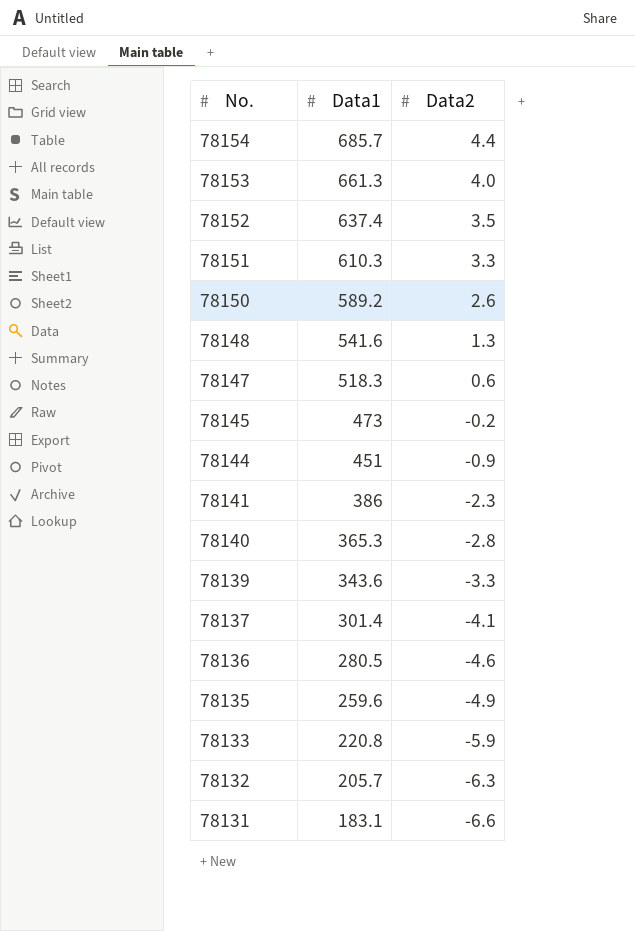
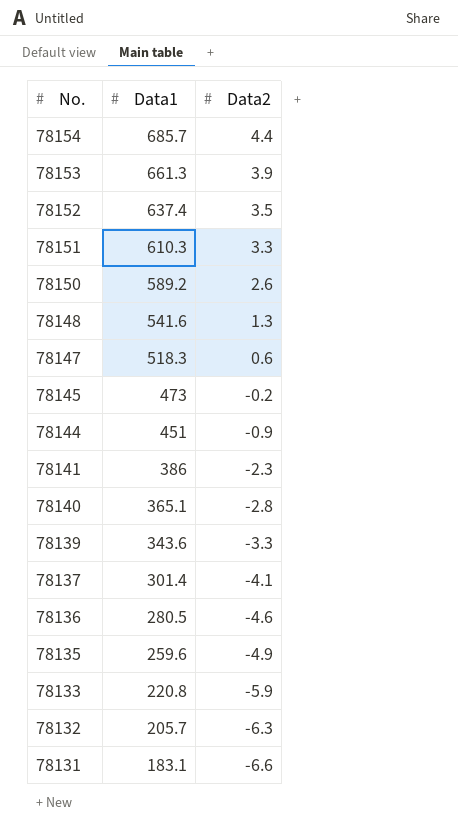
78153 | Data2: 4.0 -> 3.9
78140 | Data1: 365.3 -> 365.1

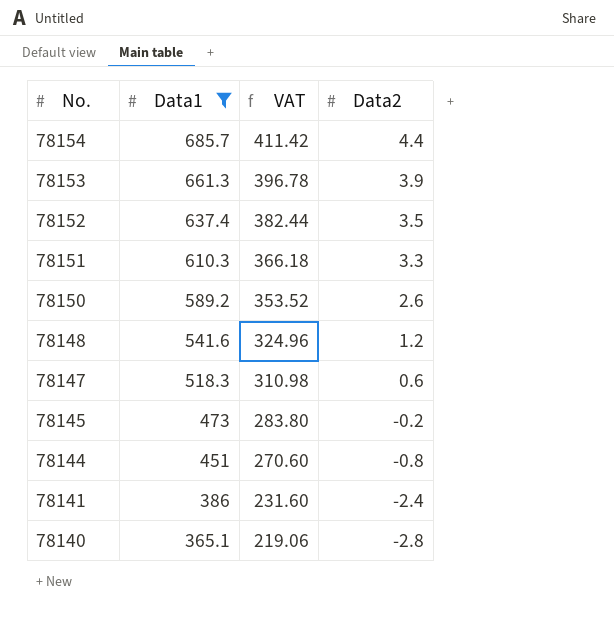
filter: none -> Data1 >= 365.1
column VAT | formula: none -> [Data1] * 0.6
78148 | Data2: 1.3 -> 1.2
78144 | Data2: -0.9 -> -0.8
78141 | Data2: -2.3 -> -2.4

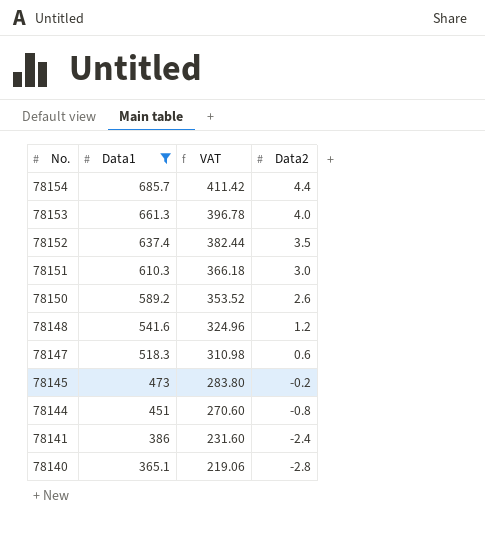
78153 | Data2: 3.9 -> 4.0
78151 | Data2: 3.3 -> 3.0

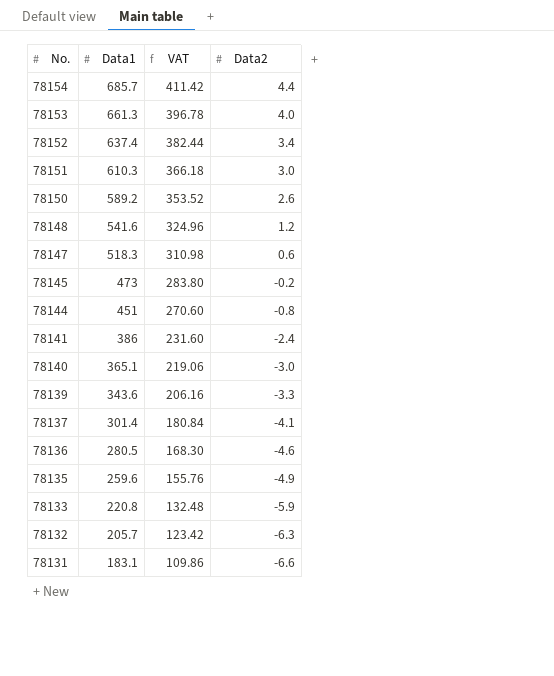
filter: Data1 >= 365.1 -> none
78152 | Data2: 3.5 -> 3.4
78140 | Data2: -2.8 -> -3.0

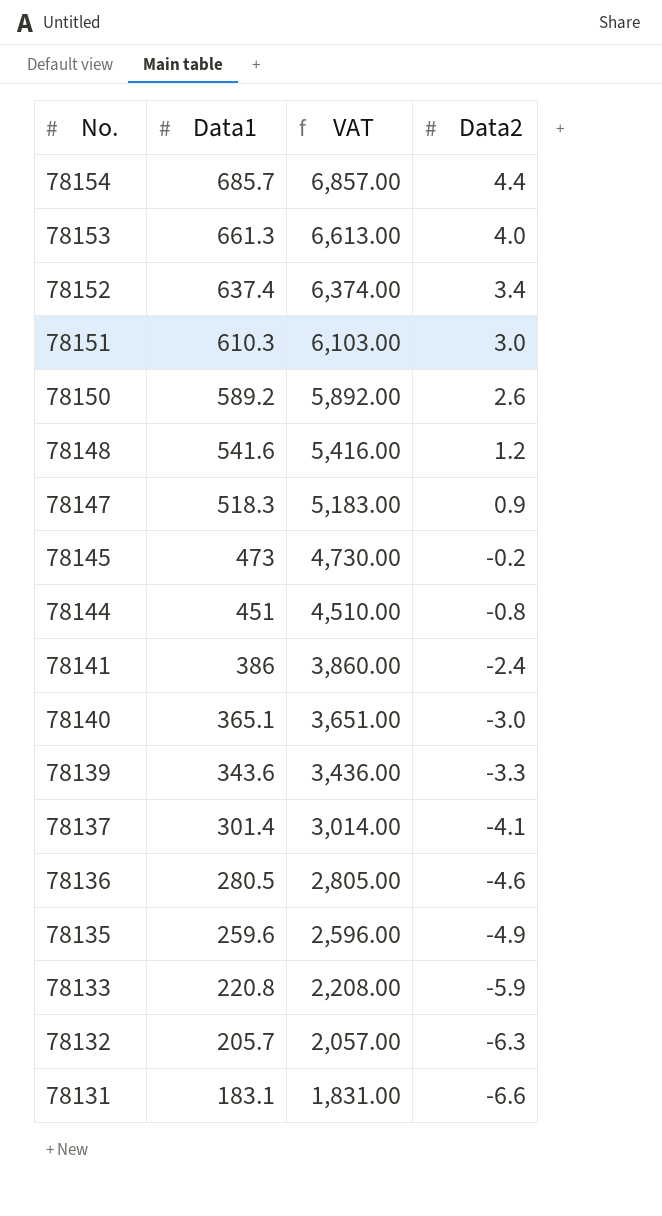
column VAT | formula: [Data1] * 0.6 -> [Data1] * 10
78147 | Data2: 0.6 -> 0.9

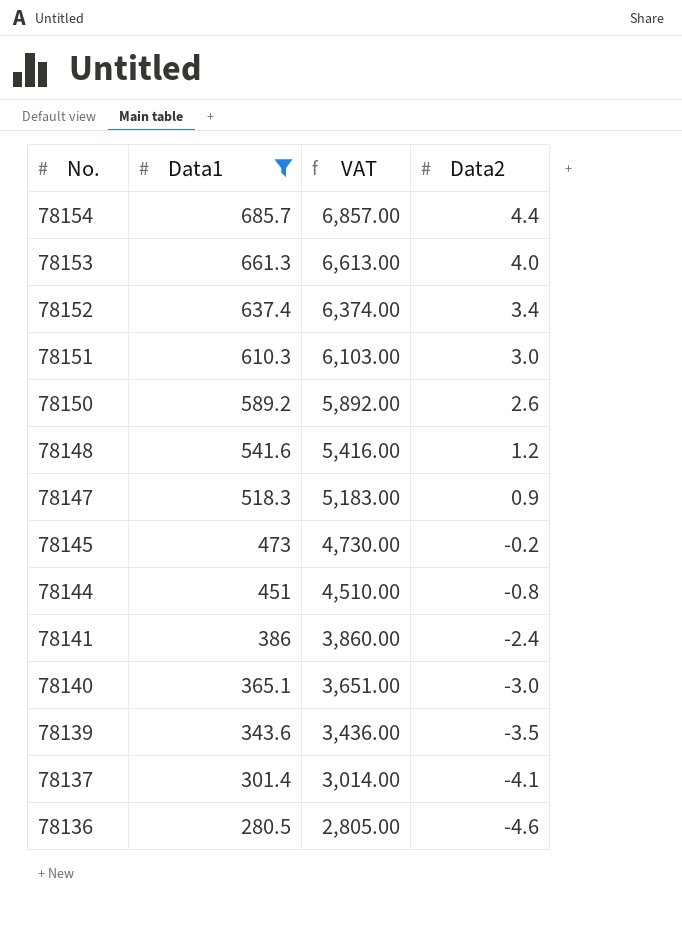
filter: none -> Data1 >= 280.5
78139 | Data2: -3.3 -> -3.5

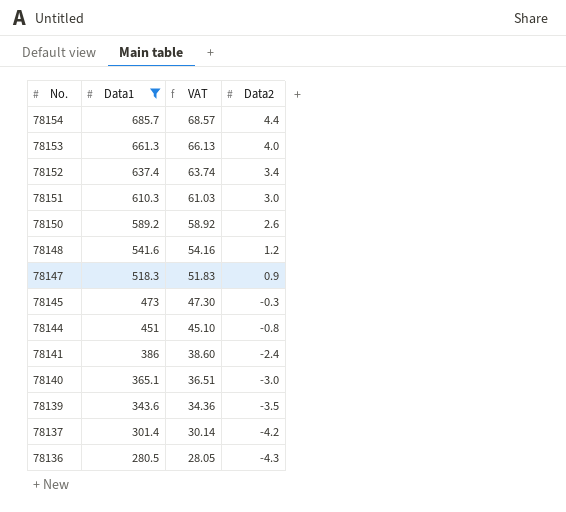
column VAT | formula: [Data1] * 10 -> [Data1] * 0.1
78145 | Data2: -0.2 -> -0.3
78137 | Data2: -4.1 -> -4.2
78136 | Data2: -4.6 -> -4.3

